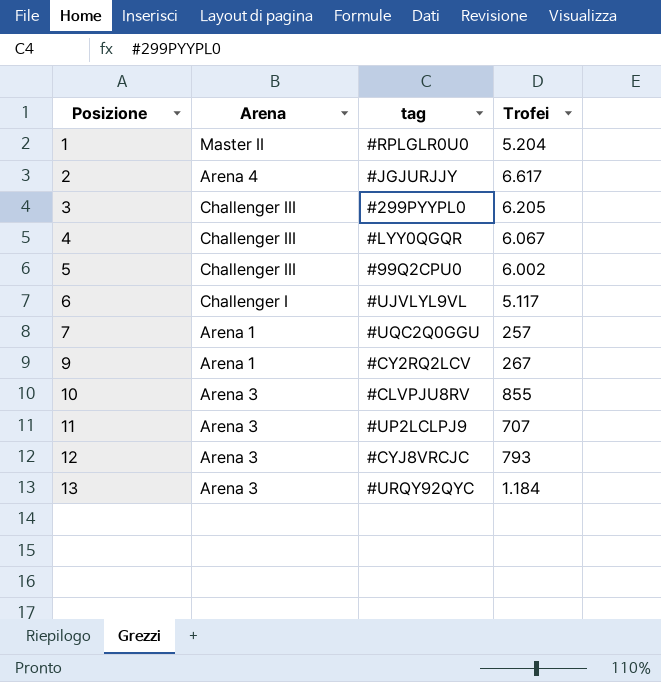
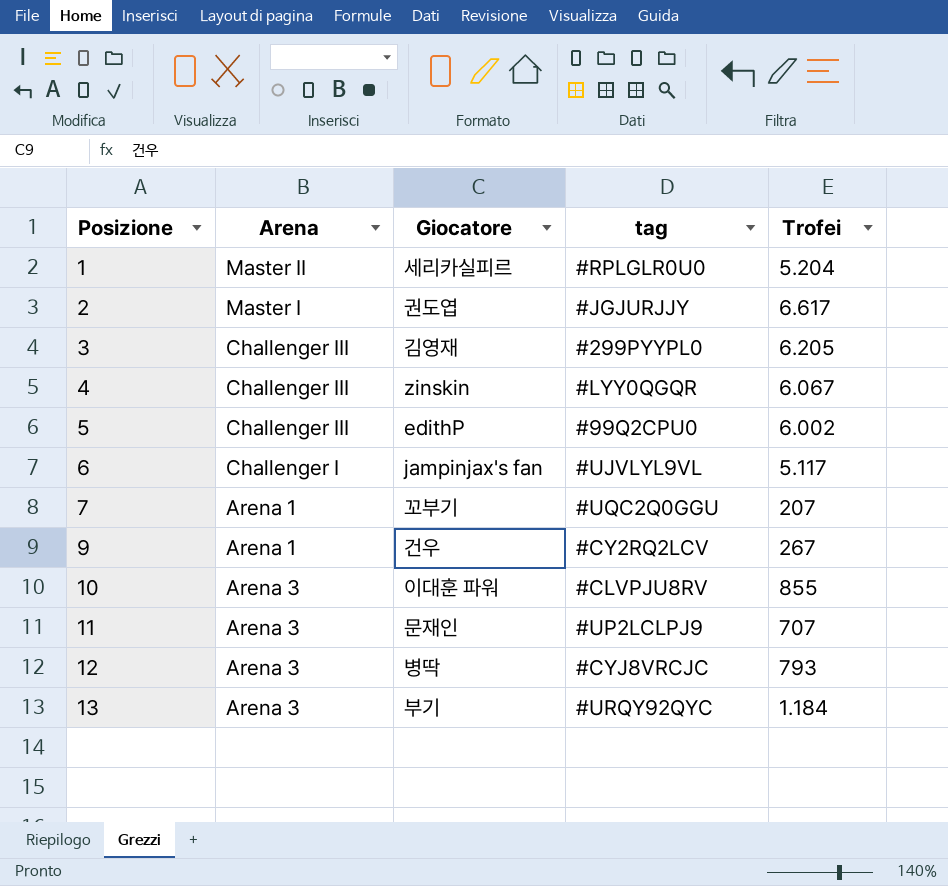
column Giocatore | position: none -> 3
2 | Arena: Arena 4 -> Master I
7 | Trofei: 257 -> 207

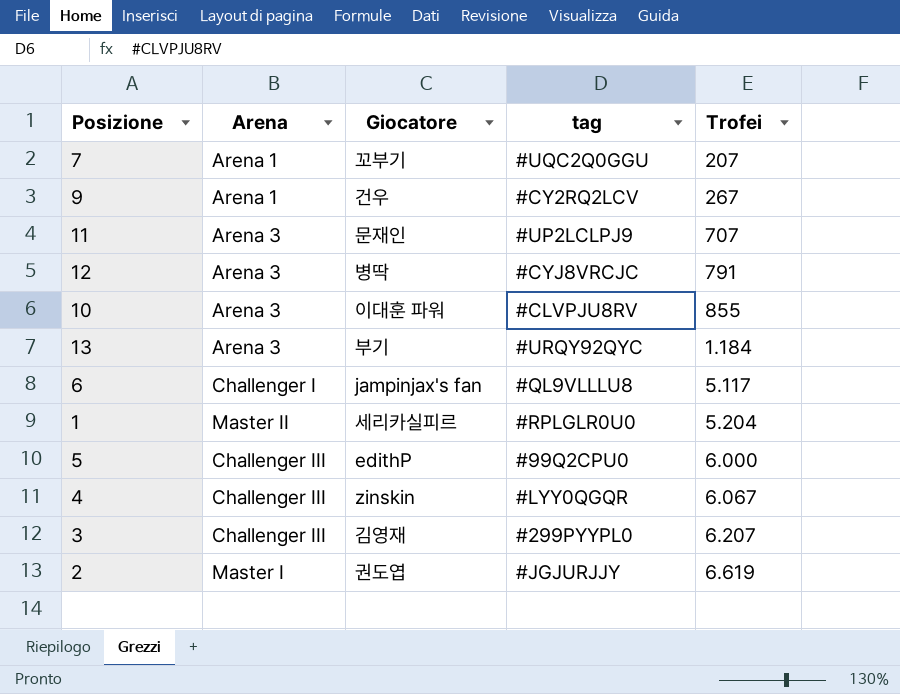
row order: Posizione ascending -> Trofei ascending
12 | Trofei: 793 -> 791
6 | tag: #UJVLYL9VL -> #QL9VLLLU8
5 | Trofei: 6.002 -> 6.000
3 | Trofei: 6.205 -> 6.207
2 | Trofei: 6.617 -> 6.619

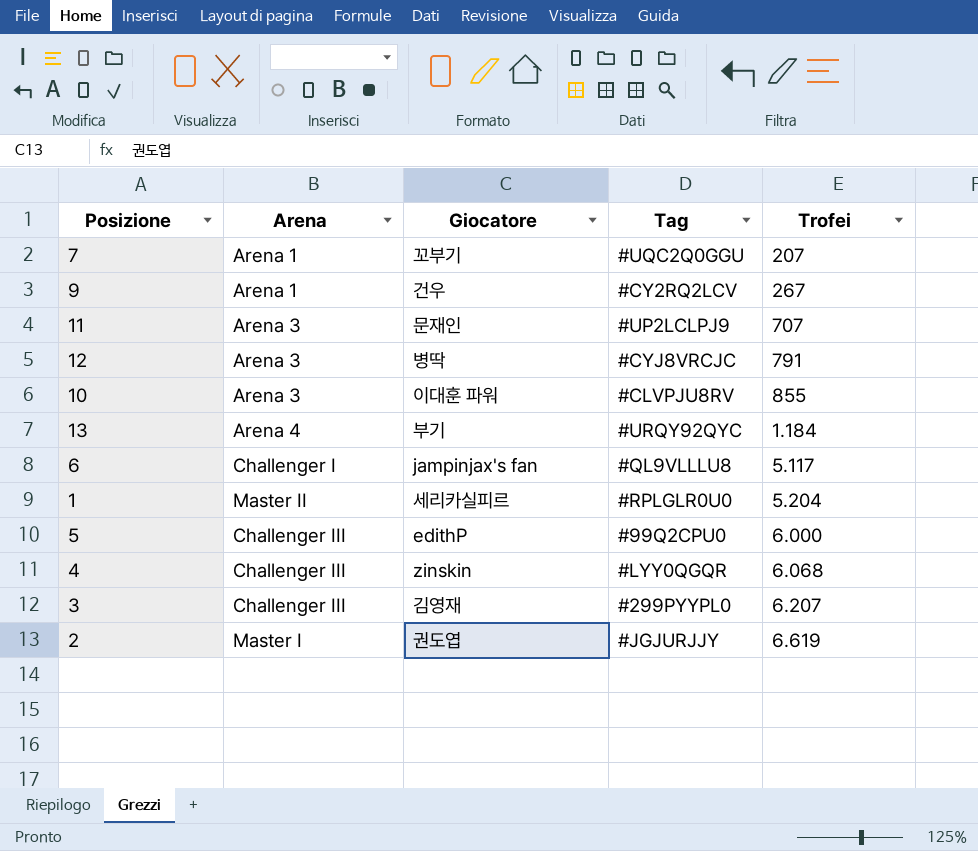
column name: tag -> Tag
13 | Arena: Arena 3 -> Arena 4
4 | Trofei: 6.067 -> 6.068

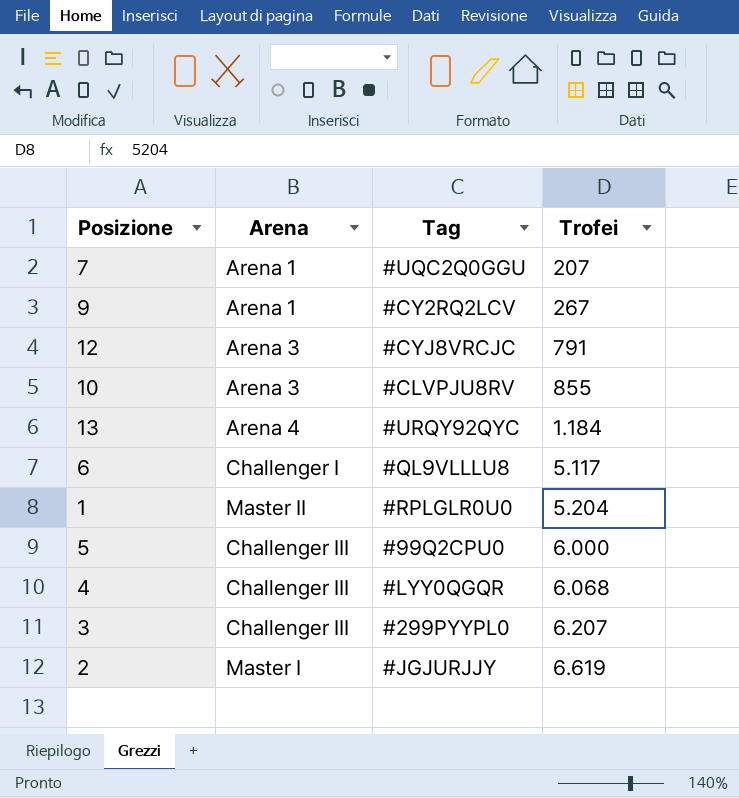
column Giocatore | position: 3 -> none
row 11: Arena 3 | 문재인 | #UP2LCLPJ9 | 707 -> none

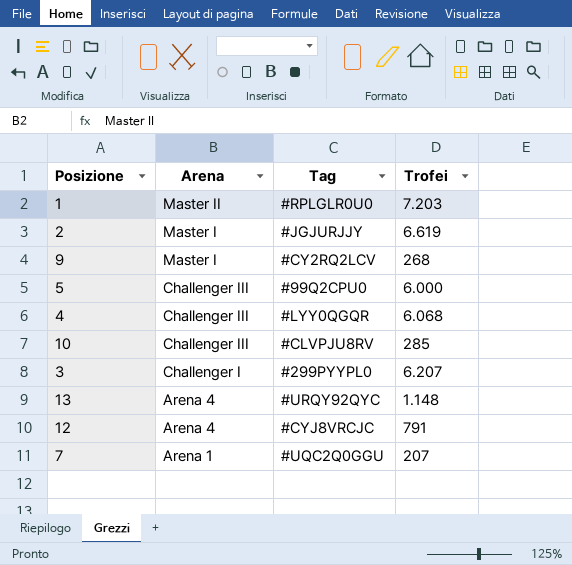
row order: Trofei ascending -> Arena descending
row 6: Challenger I | #QL9VLLLU8 | 5.117 -> none
1 | Trofei: 5.204 -> 7.203
9 | Arena: Arena 1 -> Master I
9 | Trofei: 267 -> 268
10 | Arena: Arena 3 -> Challenger III
10 | Trofei: 855 -> 285
3 | Arena: Challenger III -> Challenger I
13 | Trofei: 1.184 -> 1.148
12 | Arena: Arena 3 -> Arena 4

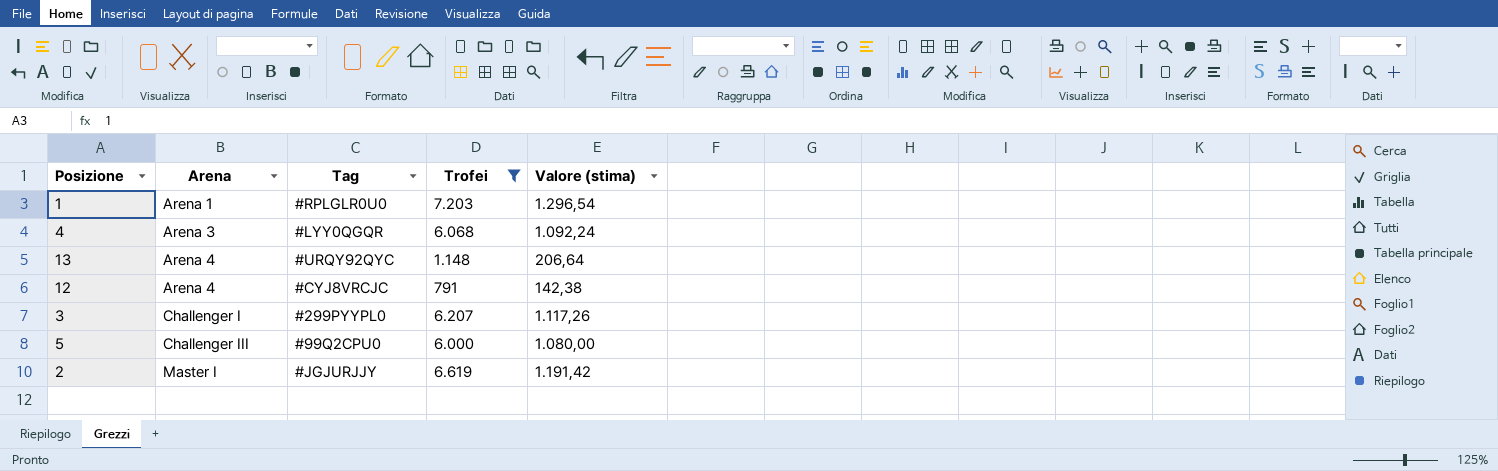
filter: none -> Trofei >= 791
row order: Arena descending -> Arena ascending
column Valore (stima) | formula: none -> [Trofei] * 0,18
1 | Arena: Master II -> Arena 1
4 | Arena: Challenger III -> Arena 3

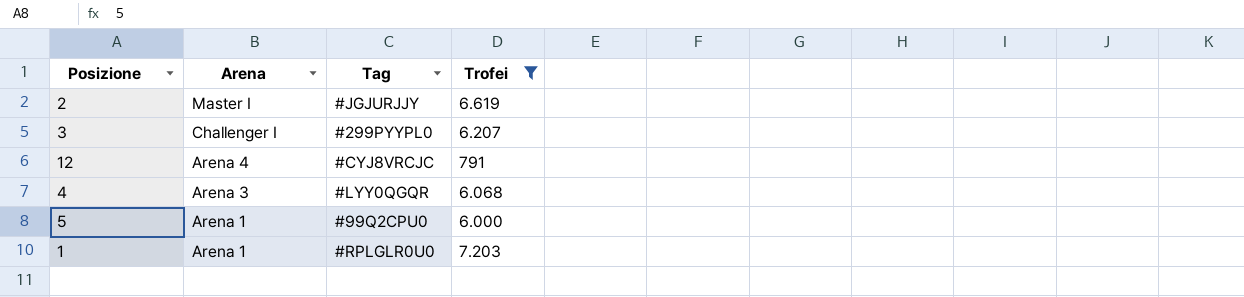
row order: Arena ascending -> Arena descending
column Valore (stima) | formula: [Trofei] * 0,18 -> none
row 13: Arena 4 | #URQY92QYC | 1.148 | 206,64 -> none
5 | Arena: Challenger III -> Arena 1

